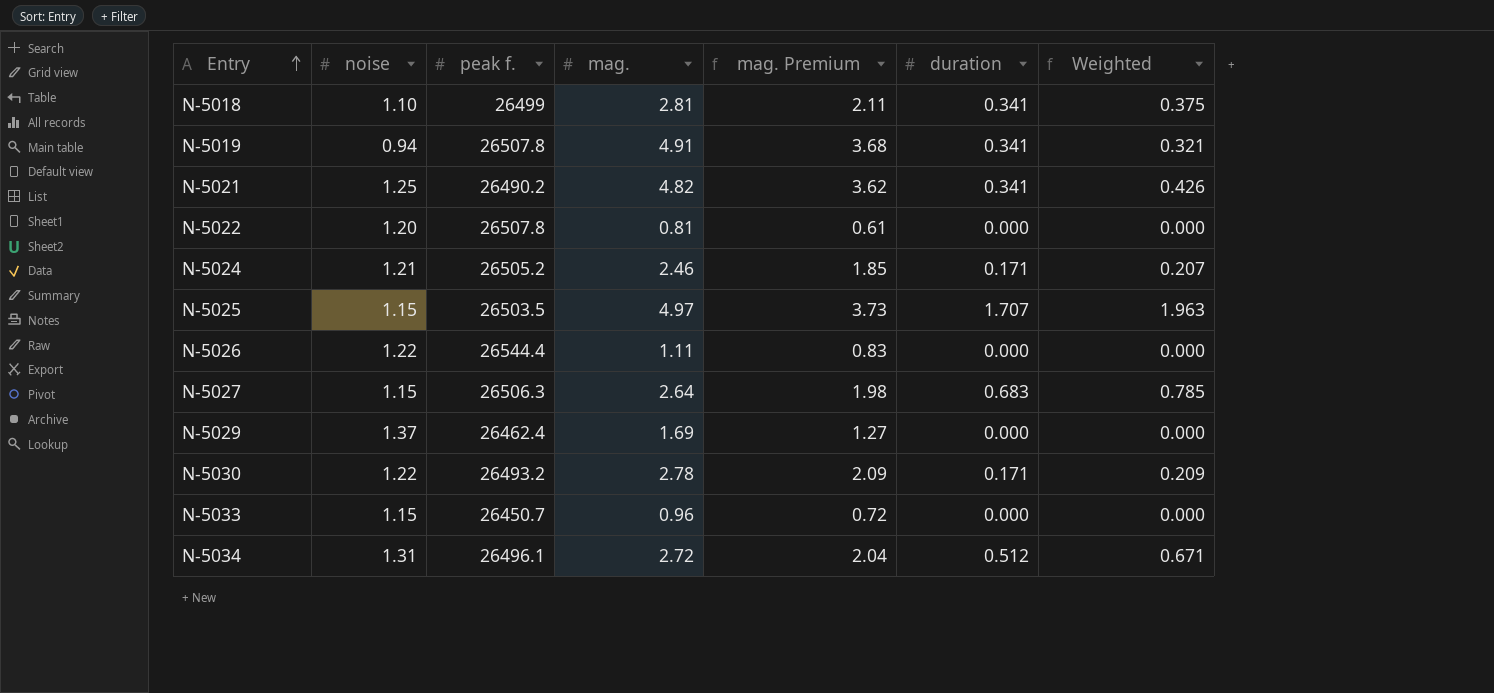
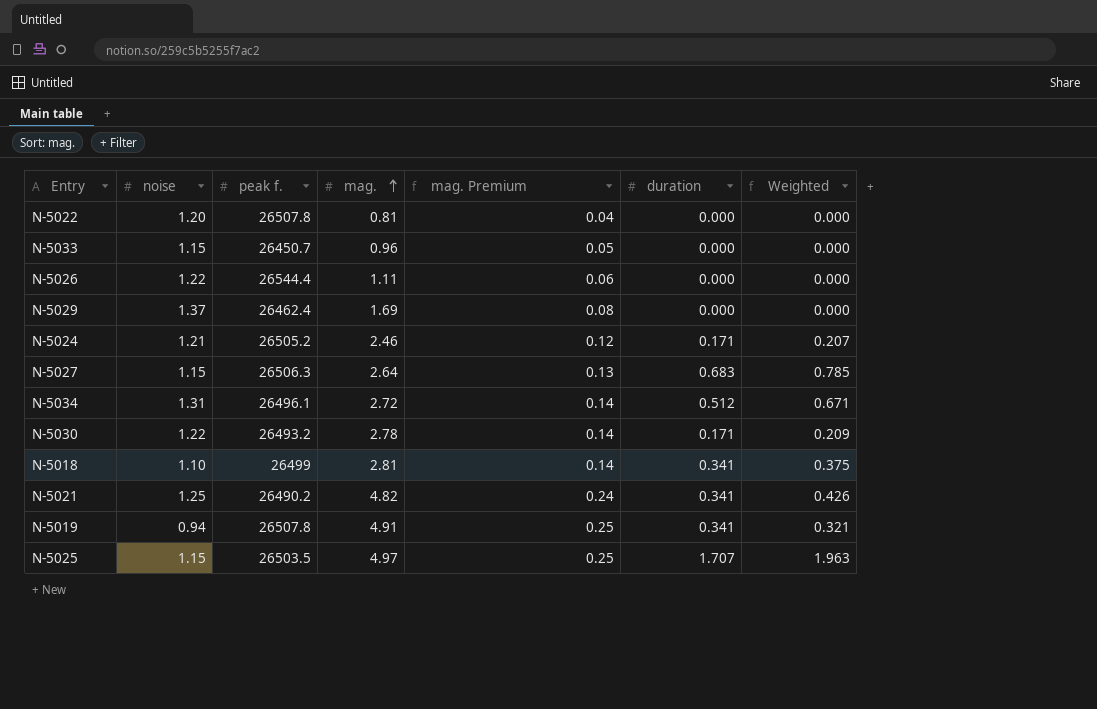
row order: Entry ascending -> mag. ascending
column mag. Premium | formula: [mag.] * 0.75 -> [mag.] * 0.05

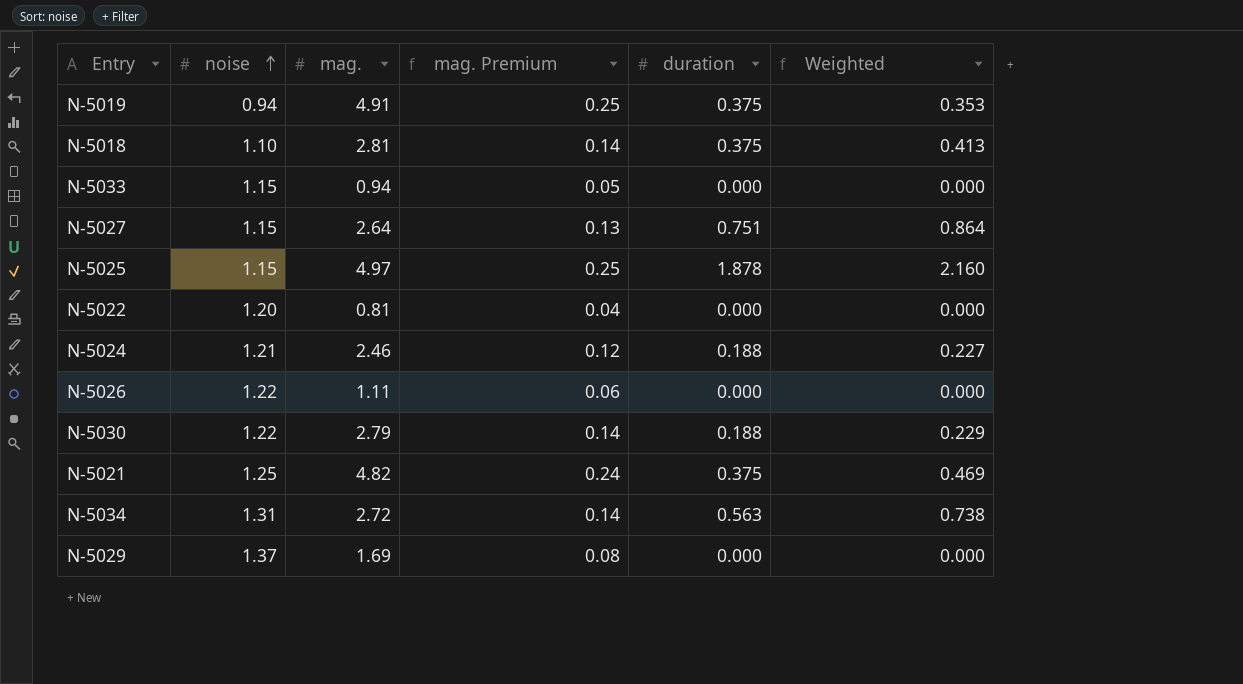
row order: mag. ascending -> noise ascending
column peak f. | position: 3 -> none
N-5019 | duration: 0.341 -> 0.375
N-5019 | Weighted: 0.321 -> 0.353
N-5018 | duration: 0.341 -> 0.375
N-5018 | Weighted: 0.375 -> 0.413
N-5033 | mag.: 0.96 -> 0.94
N-5027 | duration: 0.683 -> 0.751
N-5027 | Weighted: 0.785 -> 0.864
N-5025 | duration: 1.707 -> 1.878
N-5025 | Weighted: 1.963 -> 2.160
N-5024 | duration: 0.171 -> 0.188
N-5024 | Weighted: 0.207 -> 0.227
N-5030 | mag.: 2.78 -> 2.79
N-5030 | duration: 0.171 -> 0.188
N-5030 | Weighted: 0.209 -> 0.229
N-5021 | duration: 0.341 -> 0.375
N-5021 | Weighted: 0.426 -> 0.469
N-5034 | duration: 0.512 -> 0.563
N-5034 | Weighted: 0.671 -> 0.738

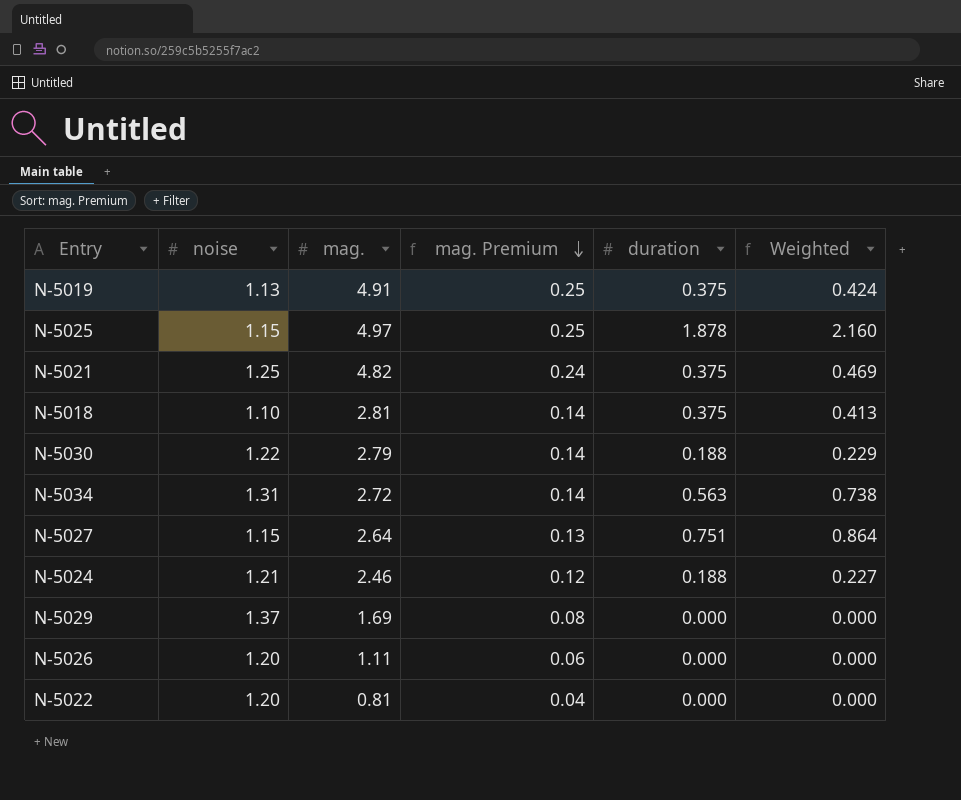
row order: noise ascending -> mag. Premium descending
row N-5033: 1.15 | 0.94 | 0.05 | 0.000 | 0.000 -> none
N-5019 | noise: 0.94 -> 1.13
N-5019 | Weighted: 0.353 -> 0.424
N-5026 | noise: 1.22 -> 1.20

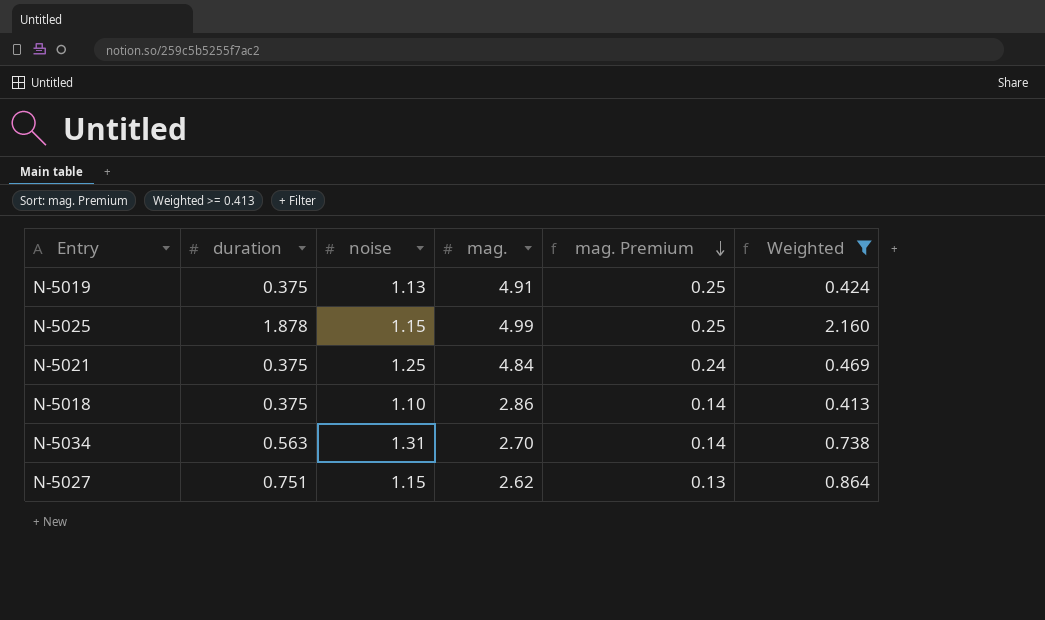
filter: none -> Weighted >= 0.413
column duration | position: 5 -> 2
N-5025 | mag.: 4.97 -> 4.99
N-5021 | mag.: 4.82 -> 4.84
N-5018 | mag.: 2.81 -> 2.86
N-5034 | mag.: 2.72 -> 2.70
N-5027 | mag.: 2.64 -> 2.62

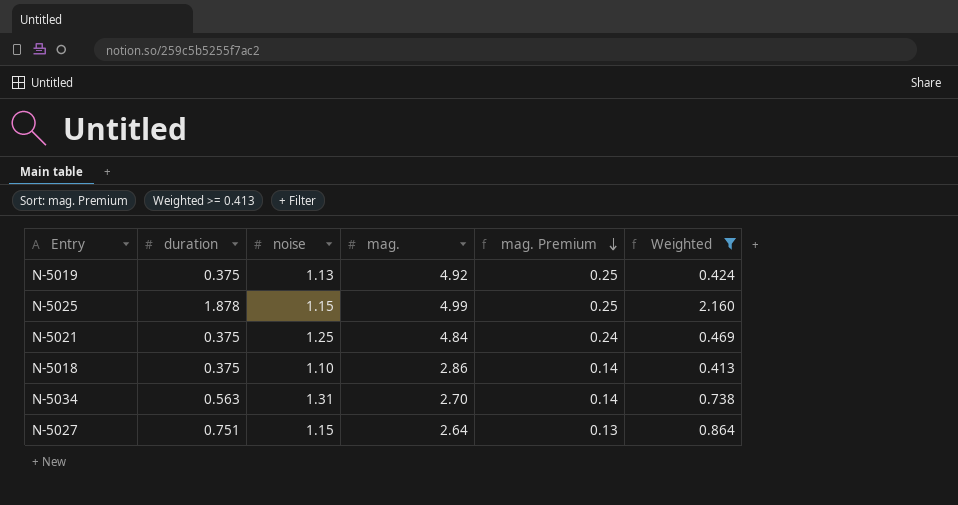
N-5019 | mag.: 4.91 -> 4.92
N-5027 | mag.: 2.62 -> 2.64

